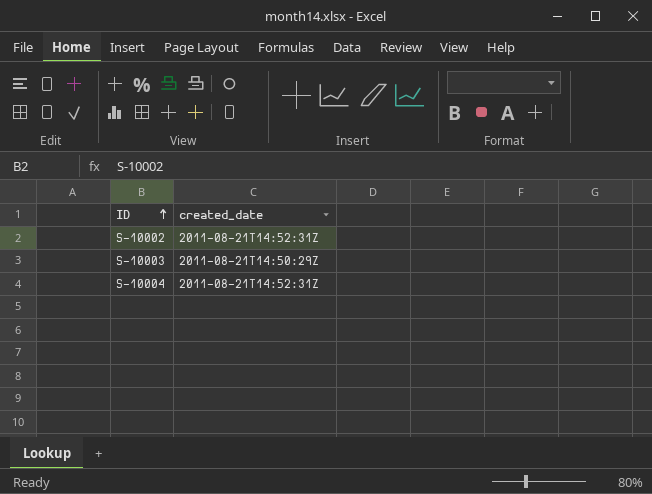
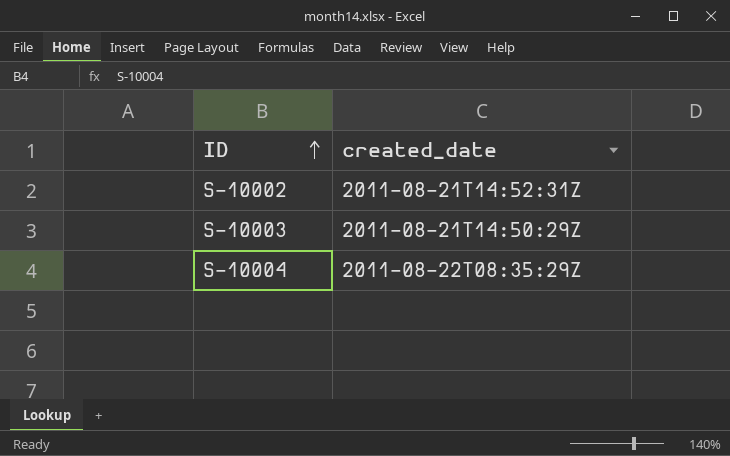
S-10004 | created_date: 2011-08-21T14:52:31Z -> 2011-08-22T08:35:29Z

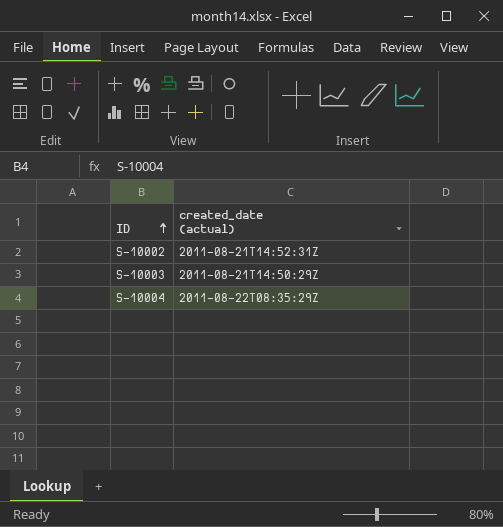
column name: created_date -> created_date (actual)

